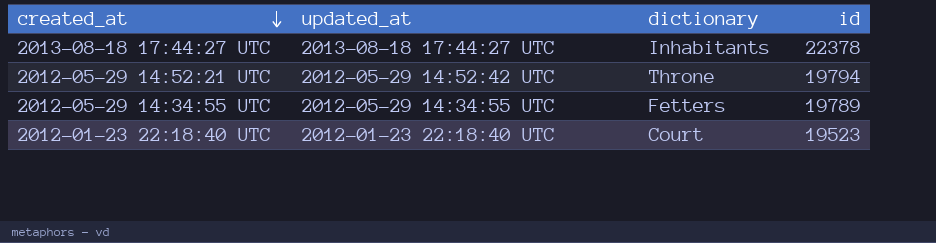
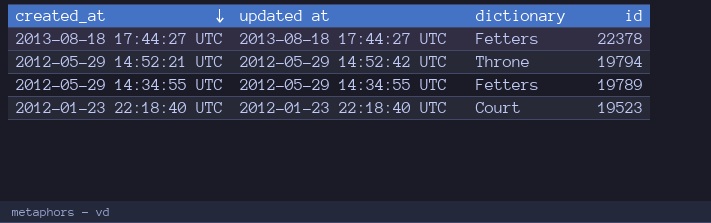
column name: updated_at -> updated at
2013-08-18 17:44:27 UTC | dictionary: Inhabitants -> Fetters

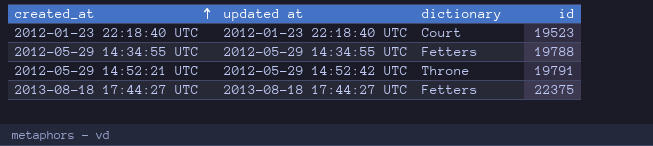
row order: created_at descending -> created_at ascending
2012-05-29 14:34:55 UTC | id: 19789 -> 19788
2012-05-29 14:52:21 UTC | id: 19794 -> 19791
2013-08-18 17:44:27 UTC | id: 22378 -> 22375

